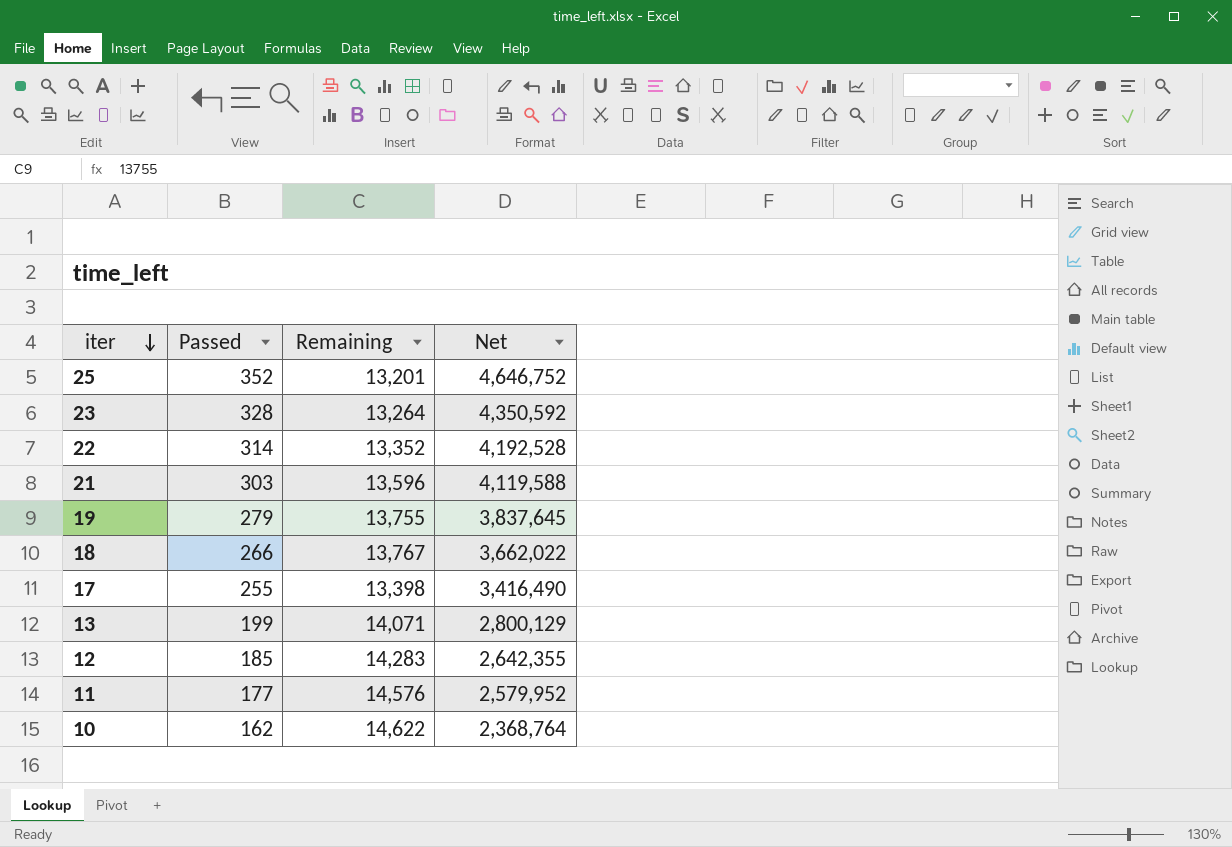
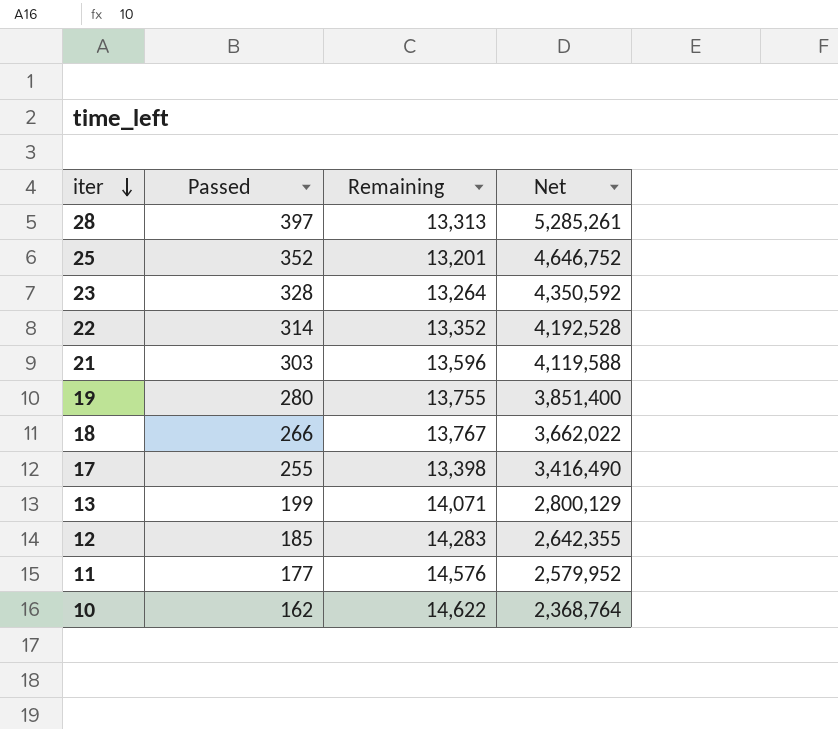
row 28: none -> 397 | 13,313 | 5,285,261
19 | Passed: 279 -> 280
19 | Net: 3,837,645 -> 3,851,400

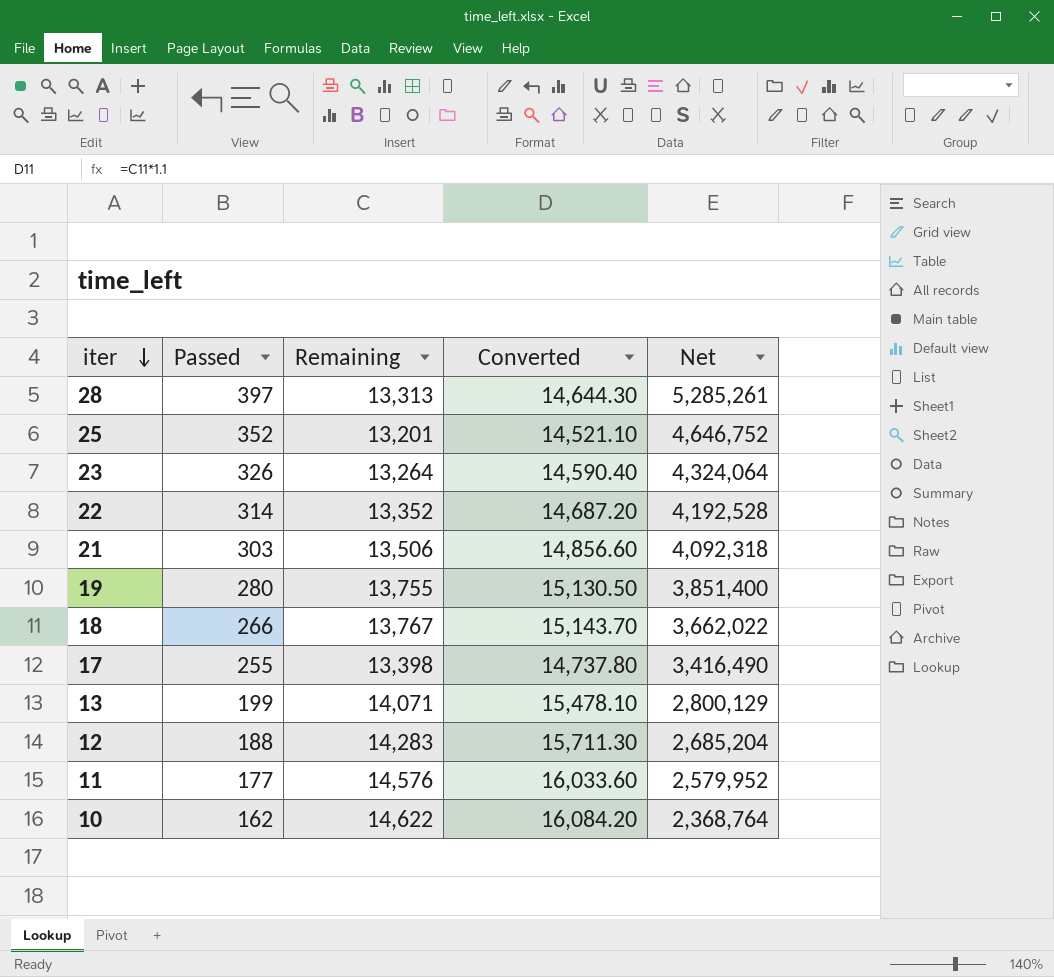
column Converted | formula: none -> [Remaining] * 1.1
23 | Passed: 328 -> 326
23 | Net: 4,350,592 -> 4,324,064
21 | Remaining: 13,596 -> 13,506
21 | Net: 4,119,588 -> 4,092,318
12 | Passed: 185 -> 188
12 | Net: 2,642,355 -> 2,685,204

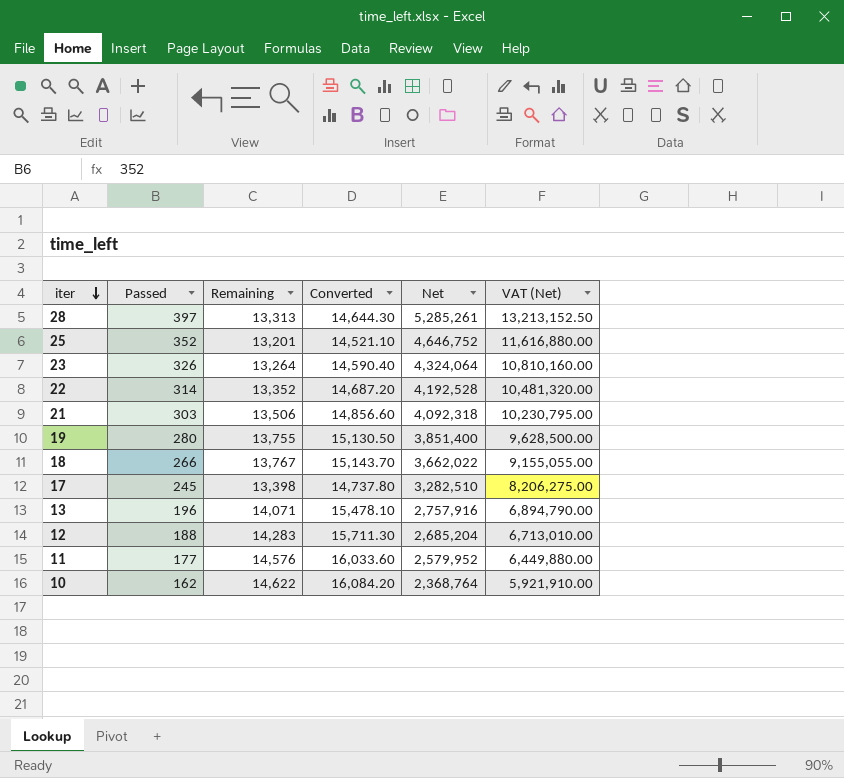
column VAT (Net) | formula: none -> [Net] * 2.5
17 | Passed: 255 -> 245
17 | Net: 3,416,490 -> 3,282,510
13 | Passed: 199 -> 196
13 | Net: 2,800,129 -> 2,757,916

